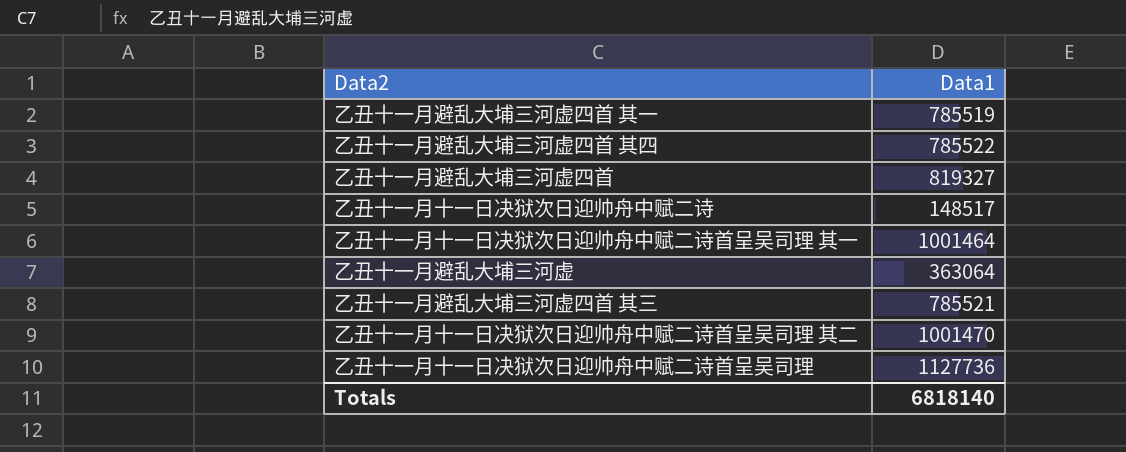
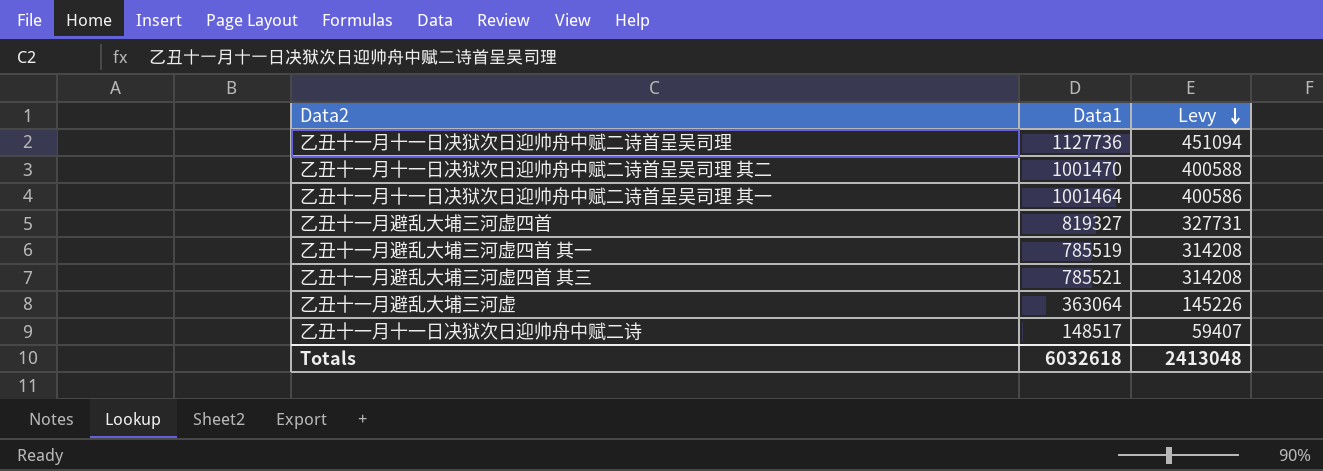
row order: none -> Levy descending
column Levy | formula: none -> [Data1] * 0.4
row 乙丑十一月避乱大埔三河虚四首 其四: 785522 -> none
Totals | Data1: 6818140 -> 6032618

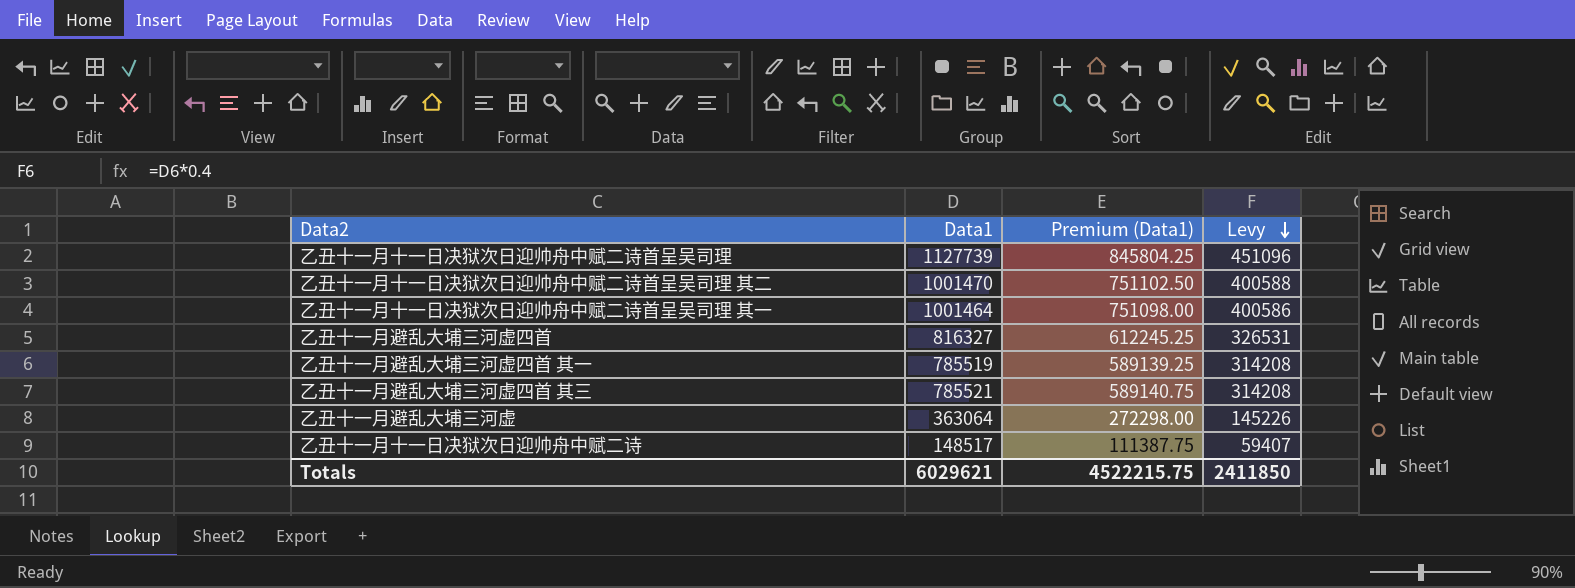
column Premium (Data1) | formula: none -> [Data1] * 0.75
乙丑十一月十一日决狱次日迎帅舟中赋二诗首呈吴司理 | Data1: 1127736 -> 1127739
乙丑十一月十一日决狱次日迎帅舟中赋二诗首呈吴司理 | Levy: 451094 -> 451096
乙丑十一月避乱大埔三河虚四首 | Data1: 819327 -> 816327
乙丑十一月避乱大埔三河虚四首 | Levy: 327731 -> 326531
Totals | Data1: 6032618 -> 6029621
Totals | Levy: 2413048 -> 2411850

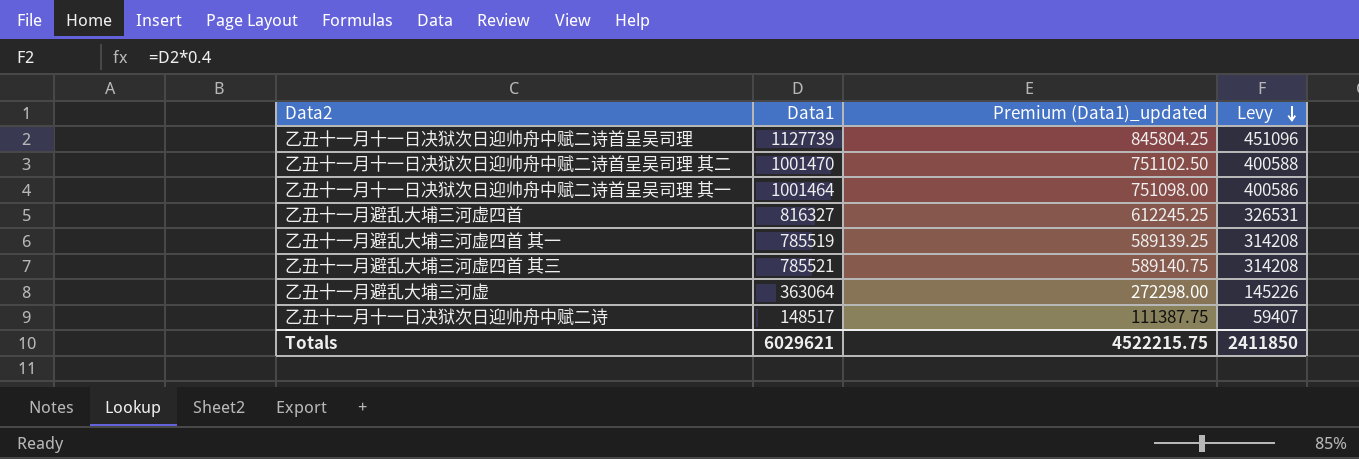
column name: Premium (Data1) -> Premium (Data1)_updated

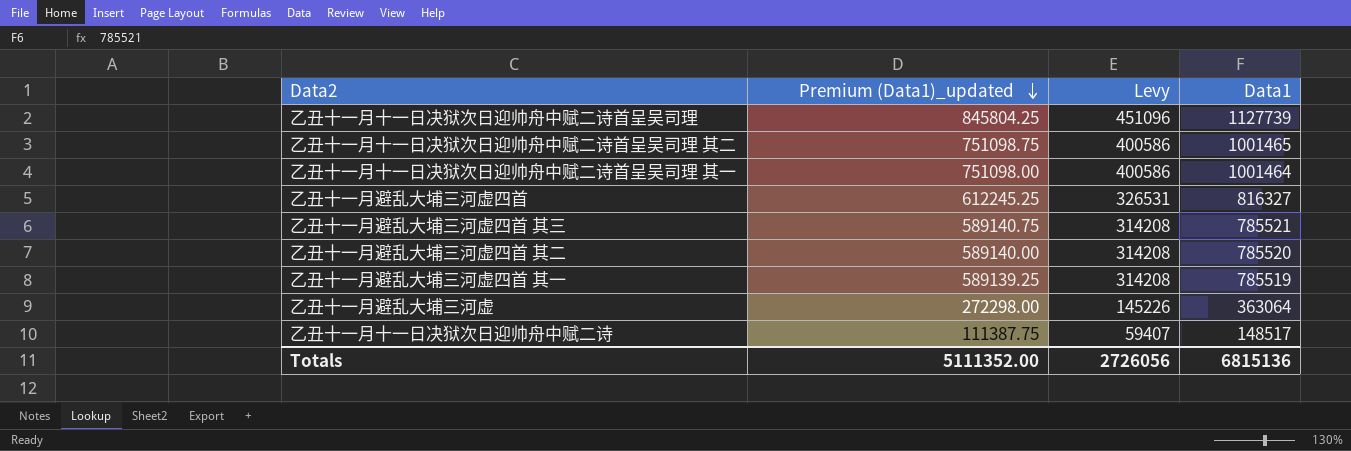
row order: Levy descending -> Premium (Data1)_updated descending
column Data1 | position: 2 -> 4
乙丑十一月十一日决狱次日迎帅舟中赋二诗首呈吴司理 其二 | Premium (Data1)_updated: 751102.50 -> 751098.75
乙丑十一月十一日决狱次日迎帅舟中赋二诗首呈吴司理 其二 | Levy: 400588 -> 400586
乙丑十一月十一日决狱次日迎帅舟中赋二诗首呈吴司理 其二 | Data1: 1001470 -> 1001465
row 乙丑十一月避乱大埔三河虚四首 其二: none -> 589140.00 | 314208 | 785520
Totals | Premium (Data1)_updated: 4522215.75 -> 5111352.00
Totals | Levy: 2411850 -> 2726056
Totals | Data1: 6029621 -> 6815136

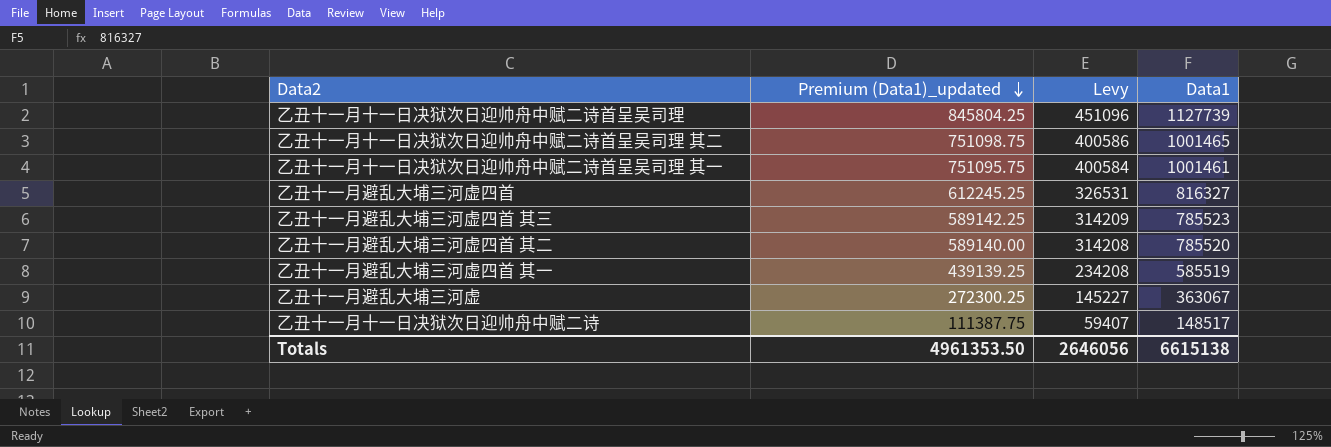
乙丑十一月十一日决狱次日迎帅舟中赋二诗首呈吴司理 其一 | Premium (Data1)_updated: 751098.00 -> 751095.75
乙丑十一月十一日决狱次日迎帅舟中赋二诗首呈吴司理 其一 | Levy: 400586 -> 400584
乙丑十一月十一日决狱次日迎帅舟中赋二诗首呈吴司理 其一 | Data1: 1001464 -> 1001461
乙丑十一月避乱大埔三河虚四首 其三 | Premium (Data1)_updated: 589140.75 -> 589142.25
乙丑十一月避乱大埔三河虚四首 其三 | Levy: 314208 -> 314209
乙丑十一月避乱大埔三河虚四首 其三 | Data1: 785521 -> 785523
乙丑十一月避乱大埔三河虚四首 其一 | Premium (Data1)_updated: 589139.25 -> 439139.25
乙丑十一月避乱大埔三河虚四首 其一 | Levy: 314208 -> 234208
乙丑十一月避乱大埔三河虚四首 其一 | Data1: 785519 -> 585519
乙丑十一月避乱大埔三河虚 | Premium (Data1)_updated: 272298.00 -> 272300.25
乙丑十一月避乱大埔三河虚 | Levy: 145226 -> 145227
乙丑十一月避乱大埔三河虚 | Data1: 363064 -> 363067
Totals | Premium (Data1)_updated: 5111352.00 -> 4961353.50
Totals | Levy: 2726056 -> 2646056
Totals | Data1: 6815136 -> 6615138

